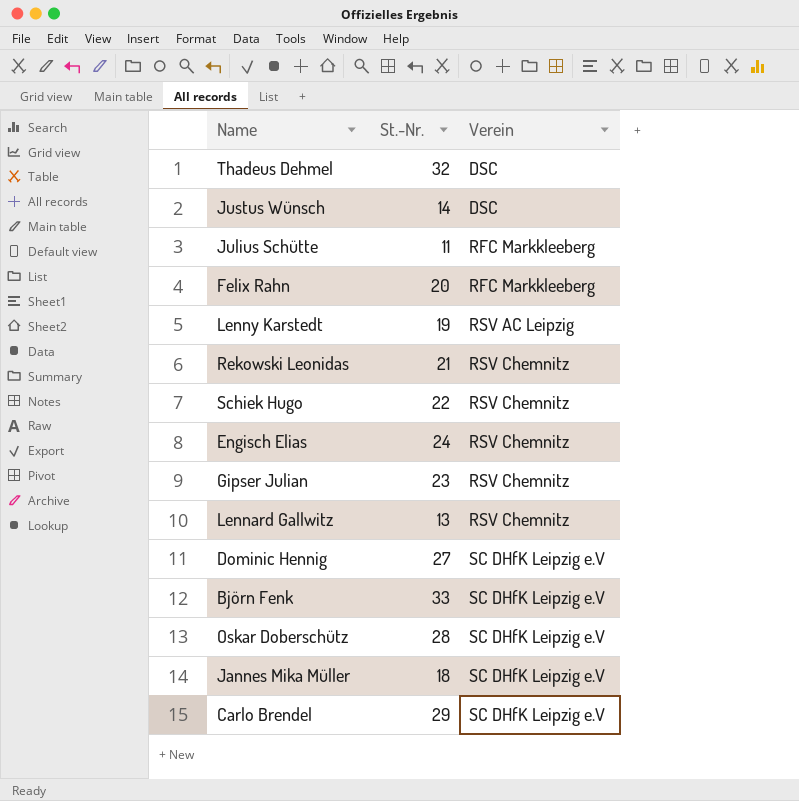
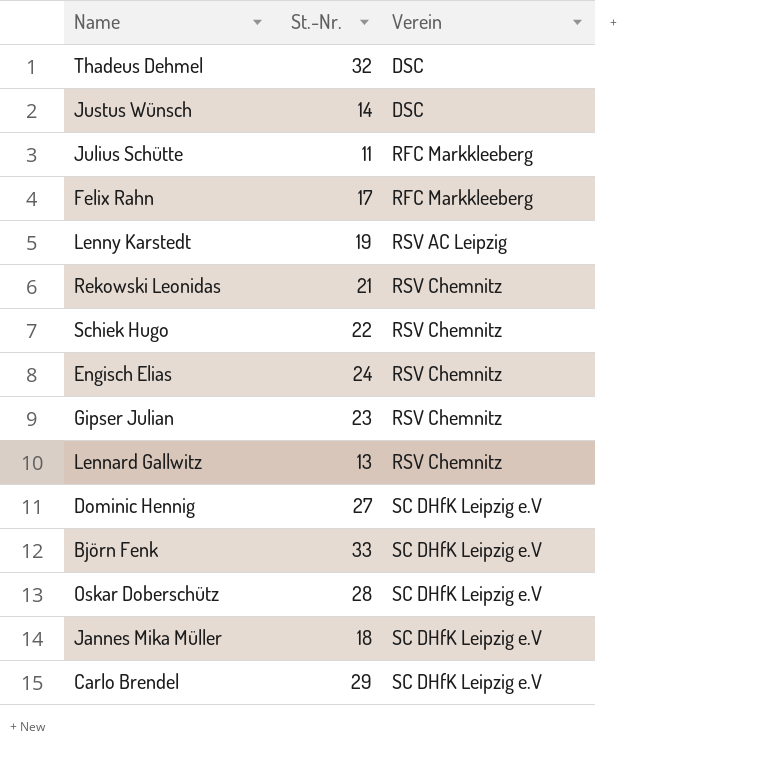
Felix Rahn | St.-Nr.: 20 -> 17

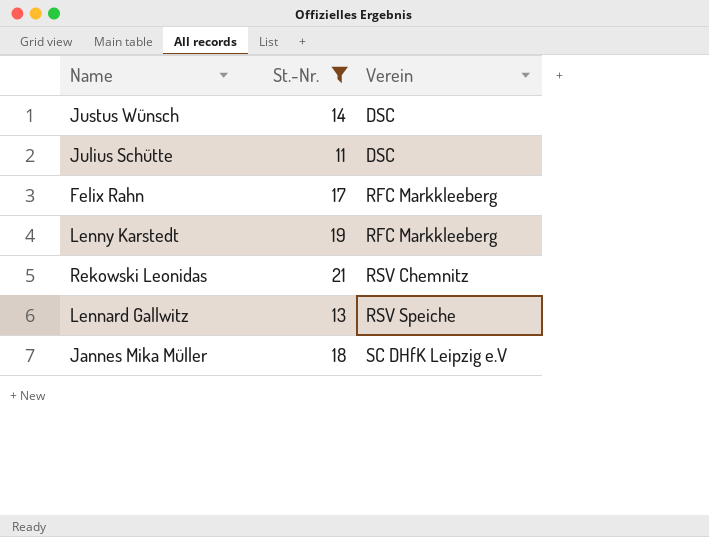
filter: none -> St.-Nr. <= 21
Julius Schütte | Verein: RFC Markkleeberg -> DSC
Lenny Karstedt | Verein: RSV AC Leipzig -> RFC Markkleeberg
Lennard Gallwitz | Verein: RSV Chemnitz -> RSV Speiche

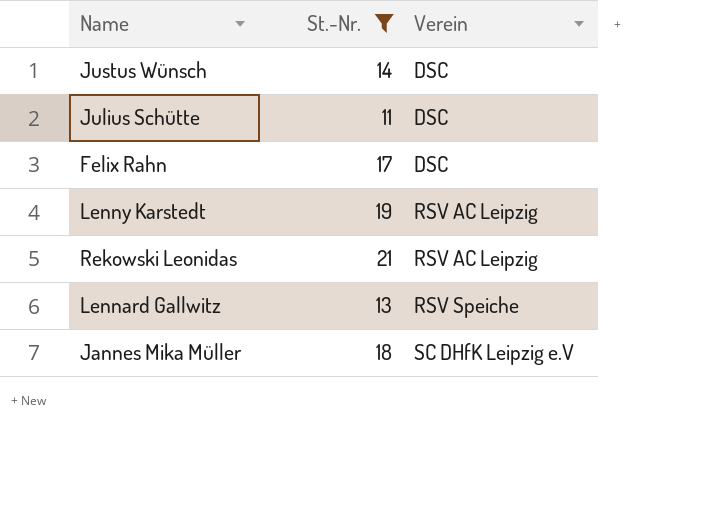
Felix Rahn | Verein: RFC Markkleeberg -> DSC
Lenny Karstedt | Verein: RFC Markkleeberg -> RSV AC Leipzig
Rekowski Leonidas | Verein: RSV Chemnitz -> RSV AC Leipzig

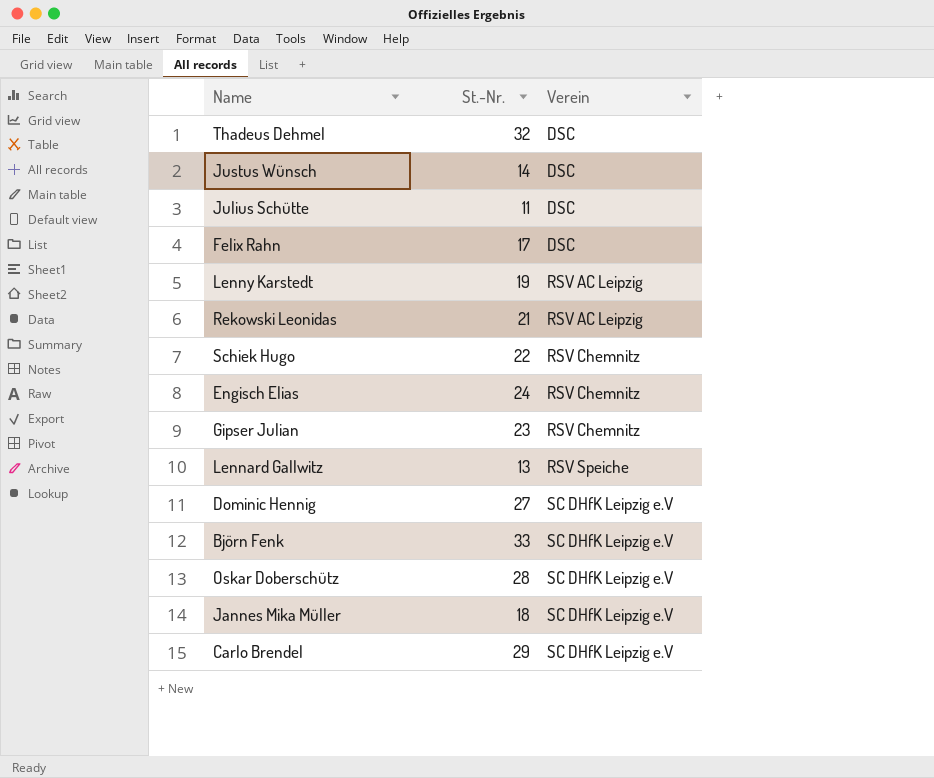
filter: St.-Nr. <= 21 -> none

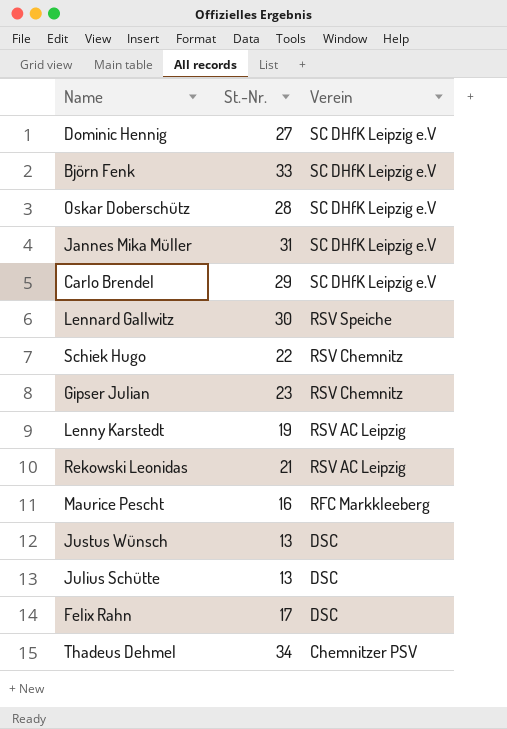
row order: Verein ascending -> Verein descending
row Engisch Elias: 24 | RSV Chemnitz -> none
Jannes Mika Müller | St.-Nr.: 18 -> 31
Lennard Gallwitz | St.-Nr.: 13 -> 30
row Maurice Pescht: none -> 16 | RFC Markkleeberg
Justus Wünsch | St.-Nr.: 14 -> 13
Julius Schütte | St.-Nr.: 11 -> 13
Thadeus Dehmel | St.-Nr.: 32 -> 34
Thadeus Dehmel | Verein: DSC -> Chemnitzer PSV

